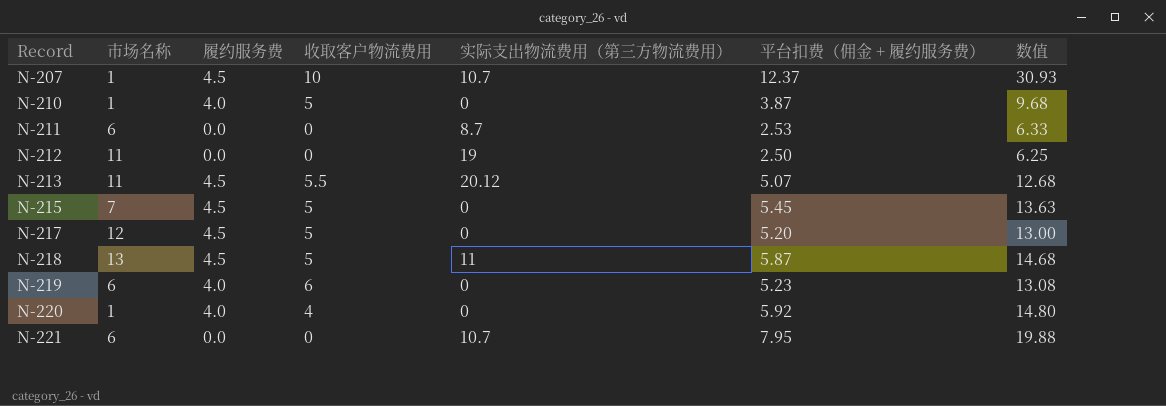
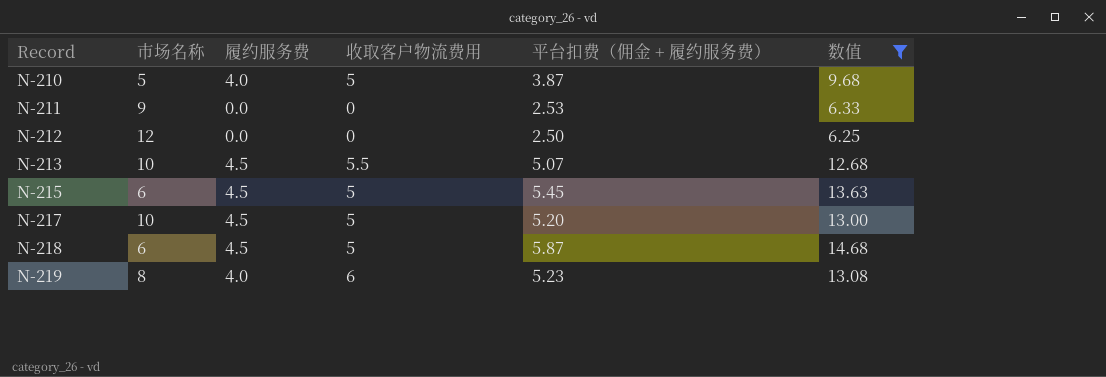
filter: none -> 数值 <= 14.68
column 实际支出物流费用（第三方物流费用） | position: 5 -> none
N-210 | 市场名称: 1 -> 5
N-211 | 市场名称: 6 -> 9
N-212 | 市场名称: 11 -> 12
N-213 | 市场名称: 11 -> 10
N-215 | 市场名称: 7 -> 6
N-217 | 市场名称: 12 -> 10
N-218 | 市场名称: 13 -> 6
N-219 | 市场名称: 6 -> 8

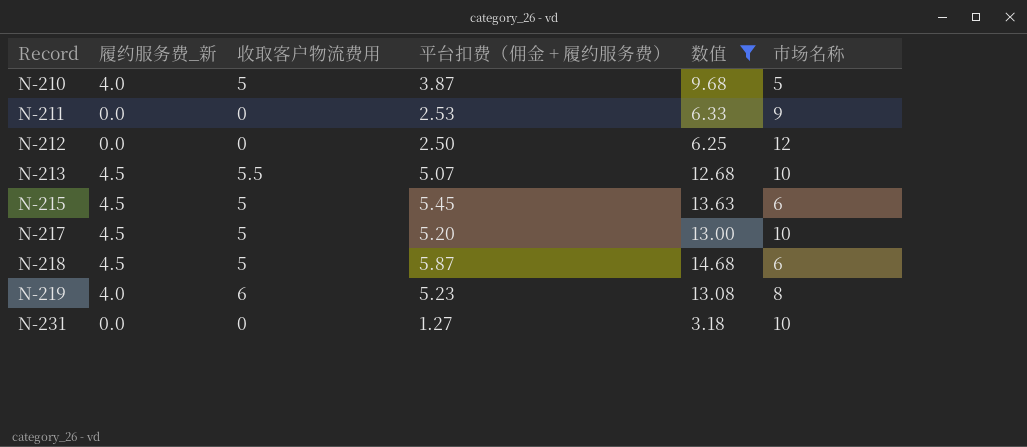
column name: 履约服务费 -> 履约服务费_新
column 市场名称 | position: 2 -> 6
row N-231: none -> 0.0 | 0 | 1.27 | 3.18 | 10

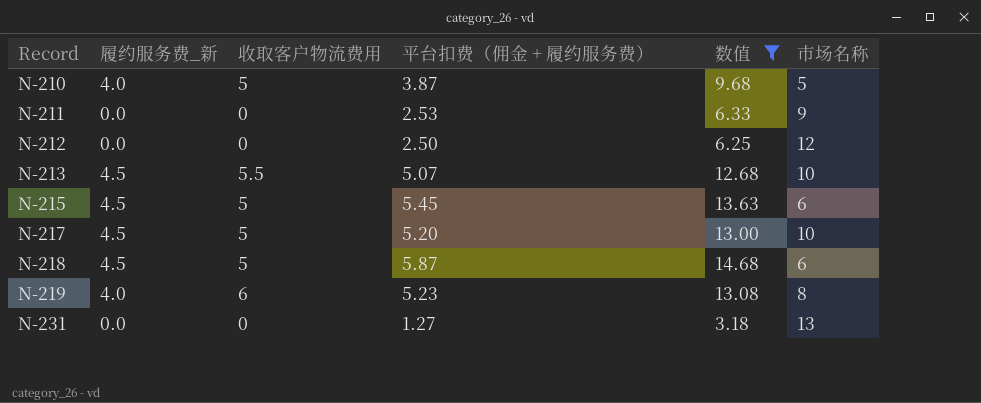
N-231 | 市场名称: 10 -> 13

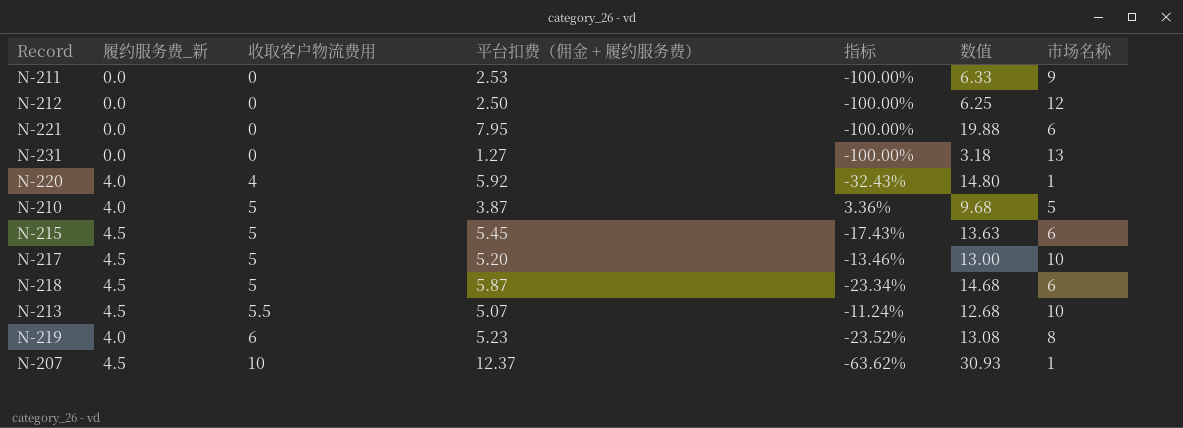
filter: 数值 <= 14.68 -> none
row order: Record ascending -> 收取客户物流费用 ascending
column 指标 | formula: none -> ([履约服务费_新] - [平台扣费（佣金 + 履约服务费）]) / [平台扣费（佣金 + 履约服务费）]

